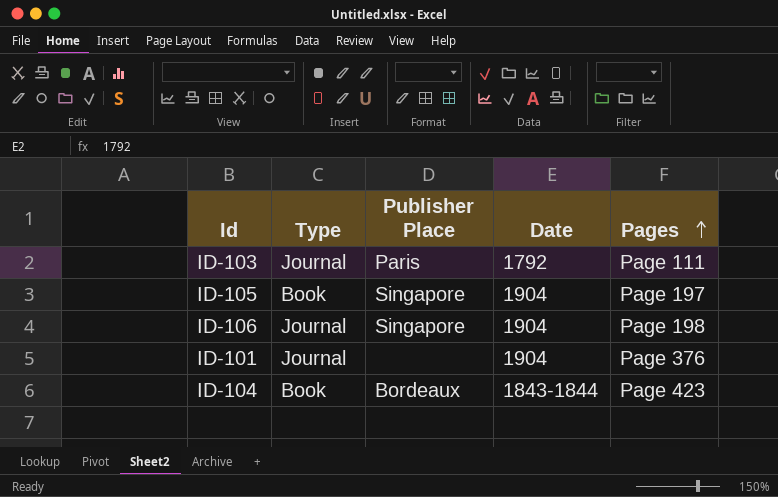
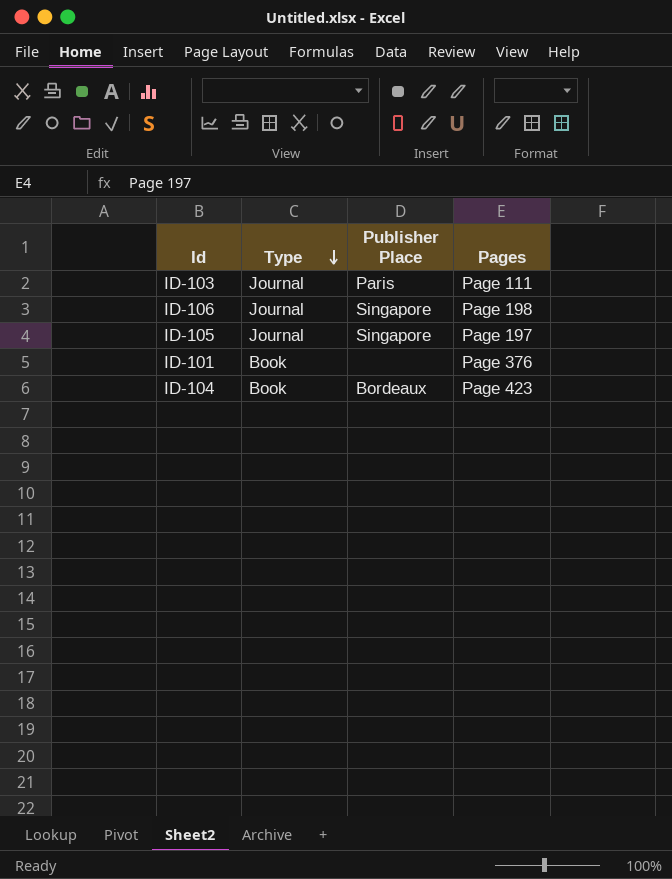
row order: Pages ascending -> Type descending
column Date | position: 4 -> none
ID-105 | Type: Book -> Journal
ID-101 | Type: Journal -> Book

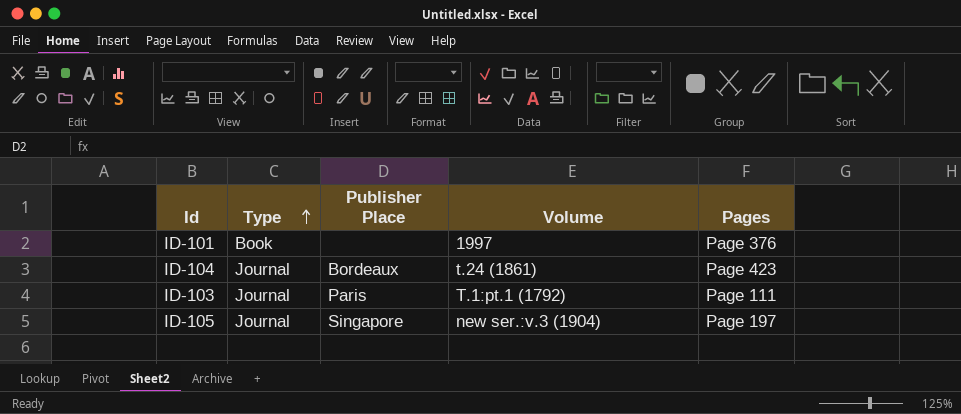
row order: Type descending -> Type ascending
column Volume | position: none -> 4
row ID-106: Journal | Singapore | Page 198 -> none
ID-104 | Type: Book -> Journal

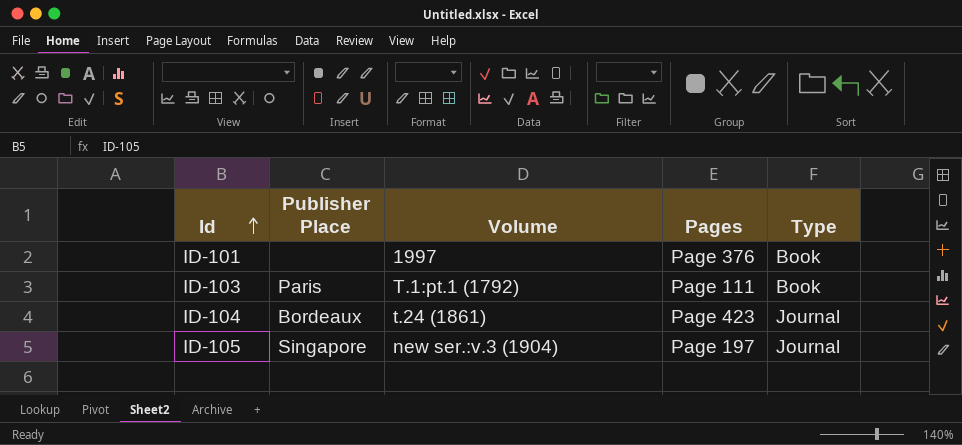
row order: Type ascending -> Id ascending
column Type | position: 2 -> 5
ID-103 | Type: Journal -> Book

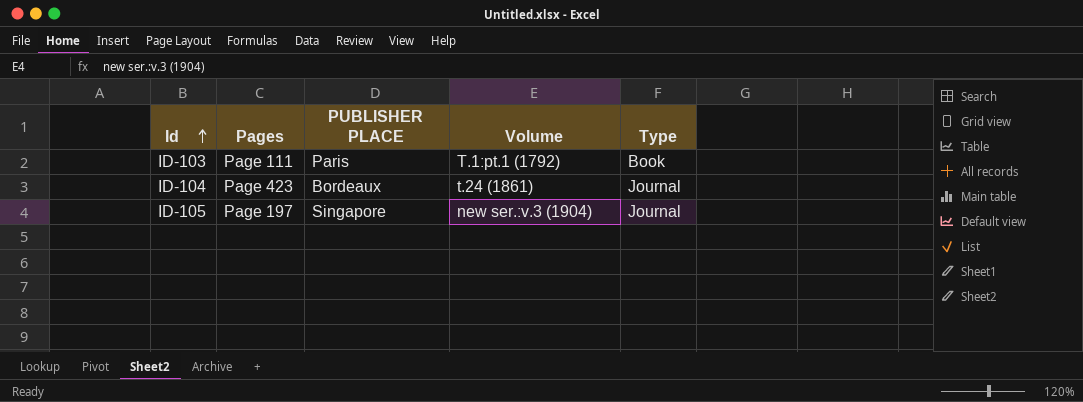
column Pages | position: 4 -> 2
column name: Publisher Place -> PUBLISHER PLACE
row ID-101: none | 1997 | Page 376 | Book -> none

